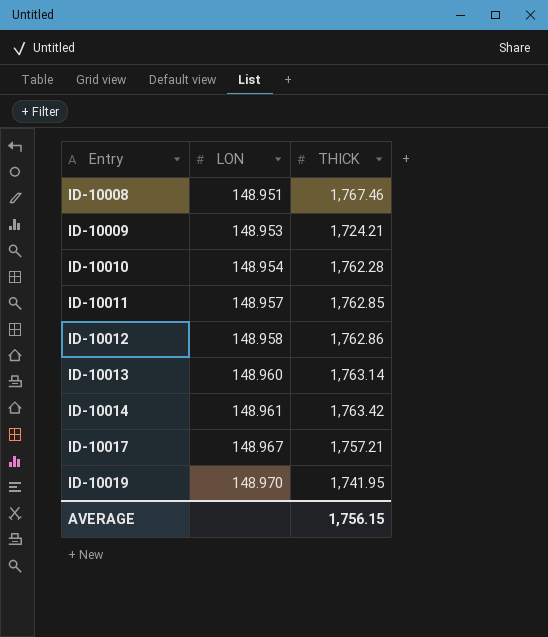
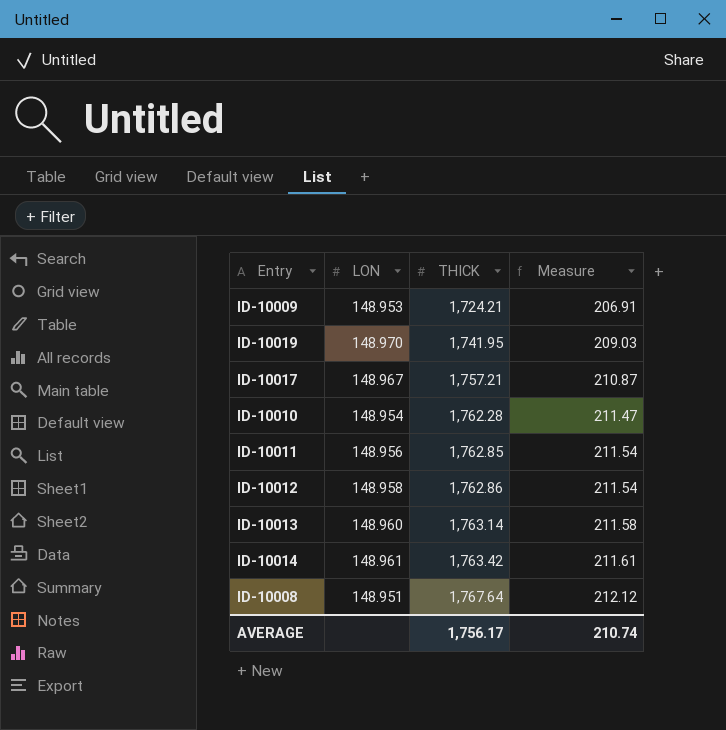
row order: Entry ascending -> THICK ascending
column Measure | formula: none -> [THICK] * 0.12
ID-10011 | LON: 148.957 -> 148.956
ID-10008 | THICK: 1,767.46 -> 1,767.64
AVERAGE | THICK: 1,756.15 -> 1,756.17

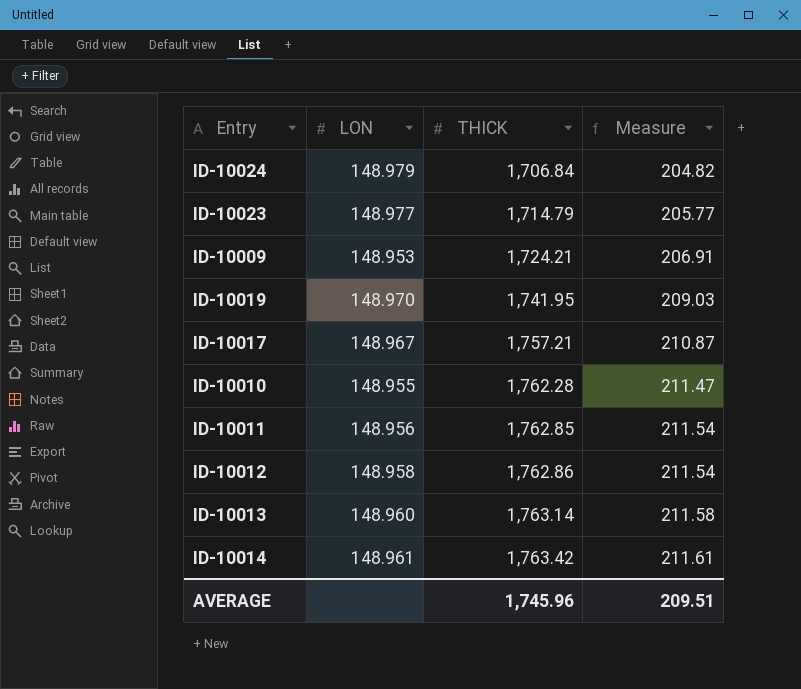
row ID-10008: 148.951 | 1,767.64 | 212.12 -> none
row ID-10024: none -> 148.979 | 1,706.84 | 204.82
row ID-10023: none -> 148.977 | 1,714.79 | 205.77
ID-10010 | LON: 148.954 -> 148.955
AVERAGE | THICK: 1,756.17 -> 1,745.96
AVERAGE | Measure: 210.74 -> 209.51

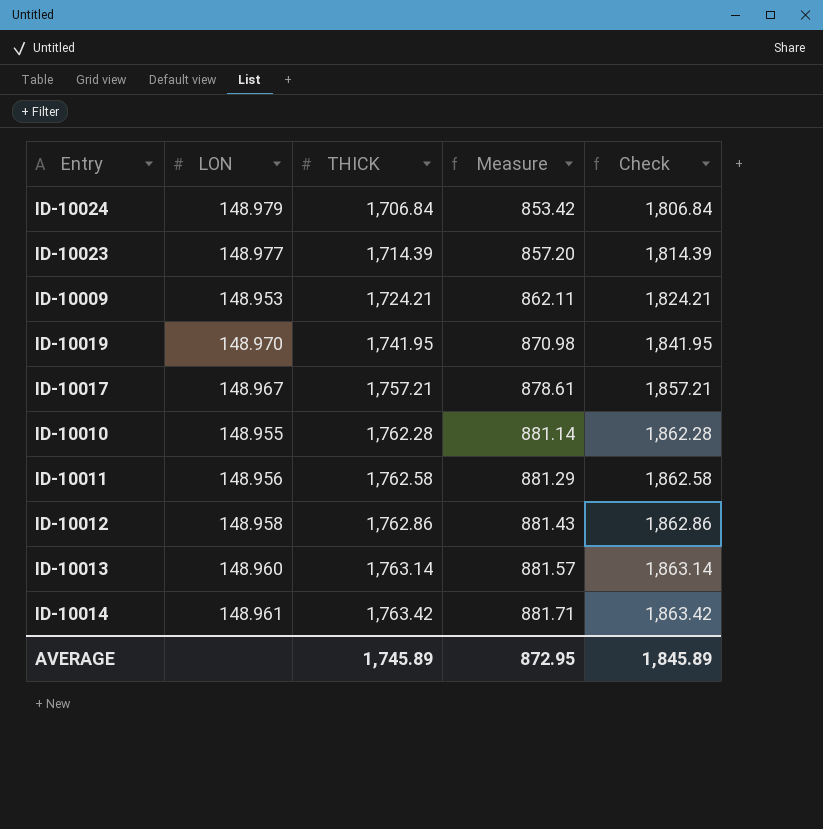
column Measure | formula: [THICK] * 0.12 -> [THICK] * 0.5
column Check | formula: none -> [THICK] + 100
ID-10023 | THICK: 1,714.79 -> 1,714.39
ID-10011 | THICK: 1,762.85 -> 1,762.58
AVERAGE | THICK: 1,745.96 -> 1,745.89
AVERAGE | Measure: 209.51 -> 872.95

